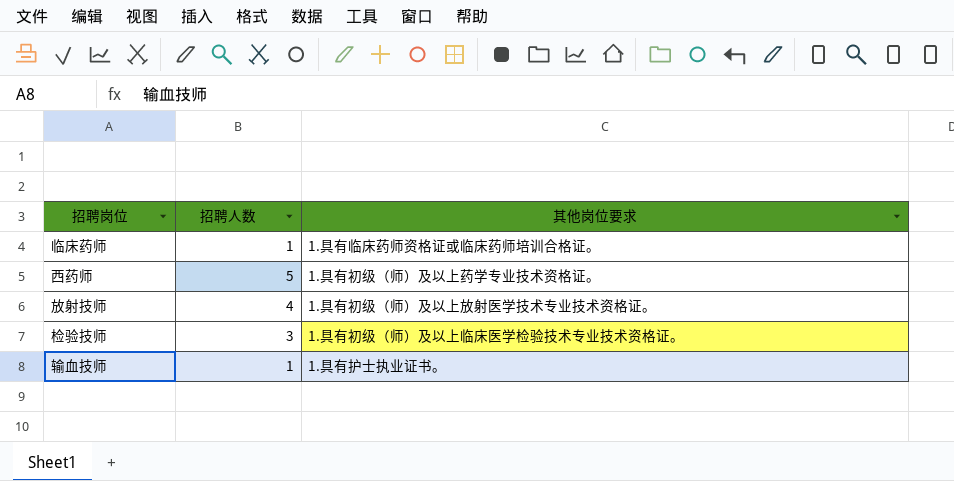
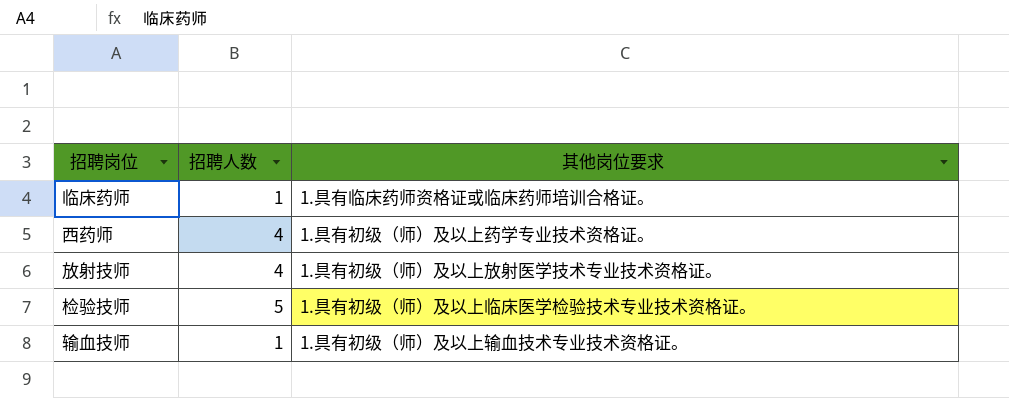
西药师 | 招聘人数: 5 -> 4
检验技师 | 招聘人数: 3 -> 5
输血技师 | 其他岗位要求: 1.具有护士执业证书。 -> 1.具有初级（师）及以上输血技术专业技术资格证。

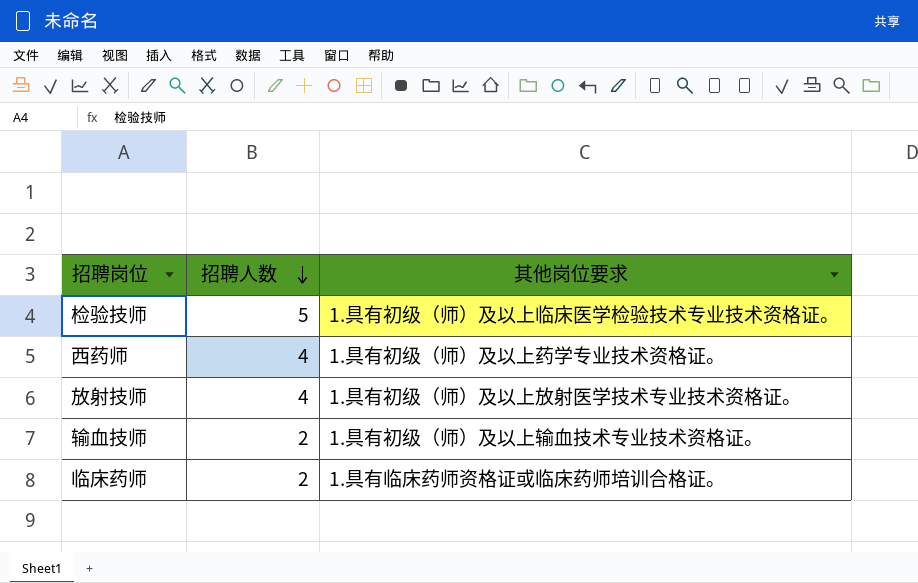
row order: none -> 招聘人数 descending
输血技师 | 招聘人数: 1 -> 2
临床药师 | 招聘人数: 1 -> 2

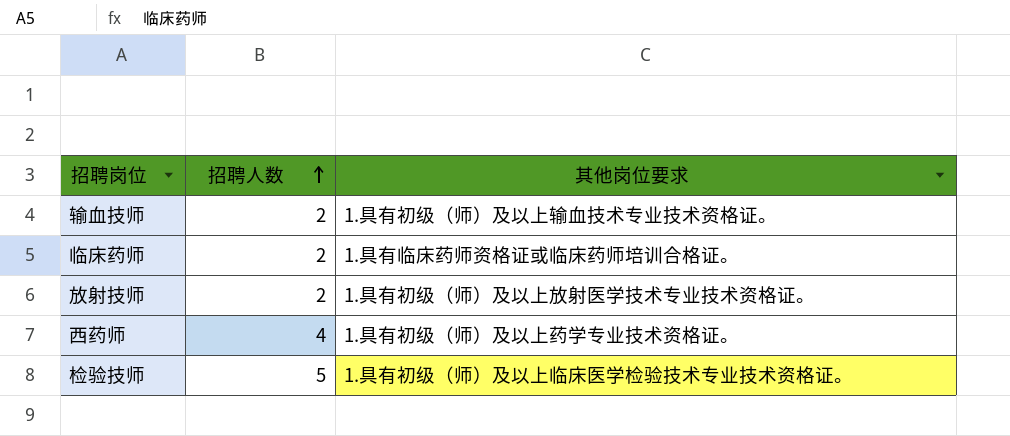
row order: 招聘人数 descending -> 招聘人数 ascending
放射技师 | 招聘人数: 4 -> 2

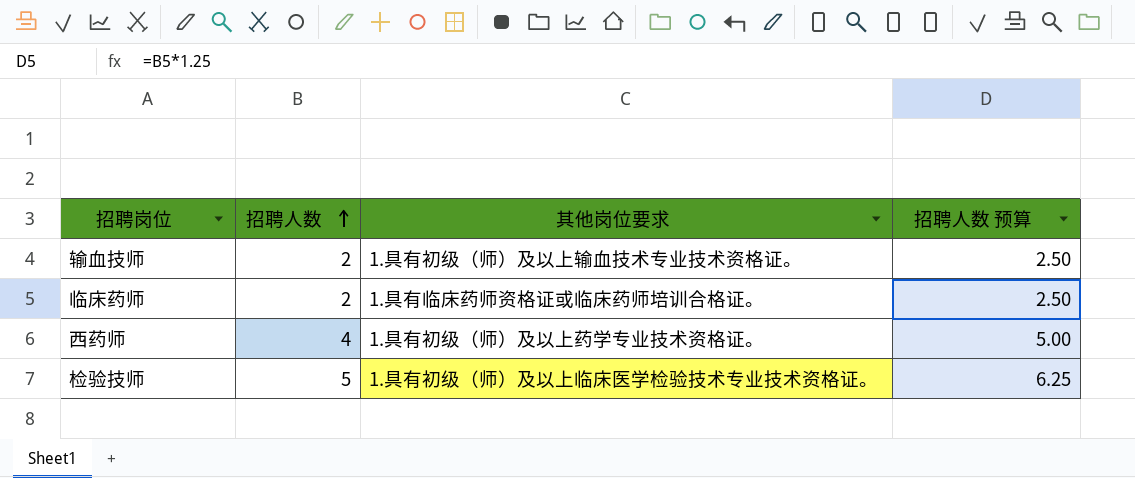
column 招聘人数 预算 | formula: none -> [招聘人数] * 1.25
row 放射技师: 2 | 1.具有初级（师）及以上放射医学技术专业技术资格证。 -> none

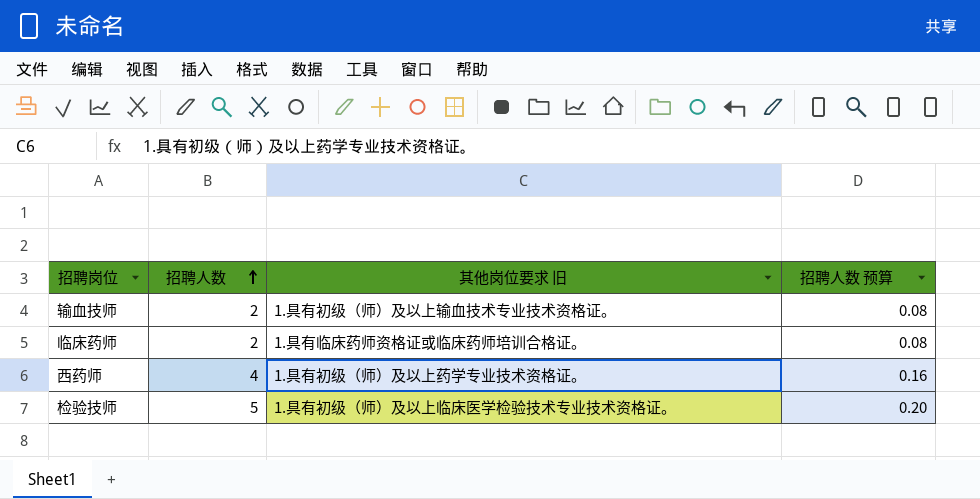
column name: 其他岗位要求 -> 其他岗位要求 旧
column 招聘人数 预算 | formula: [招聘人数] * 1.25 -> [招聘人数] * 0.04

